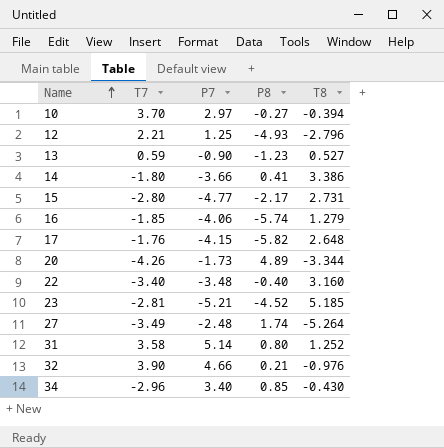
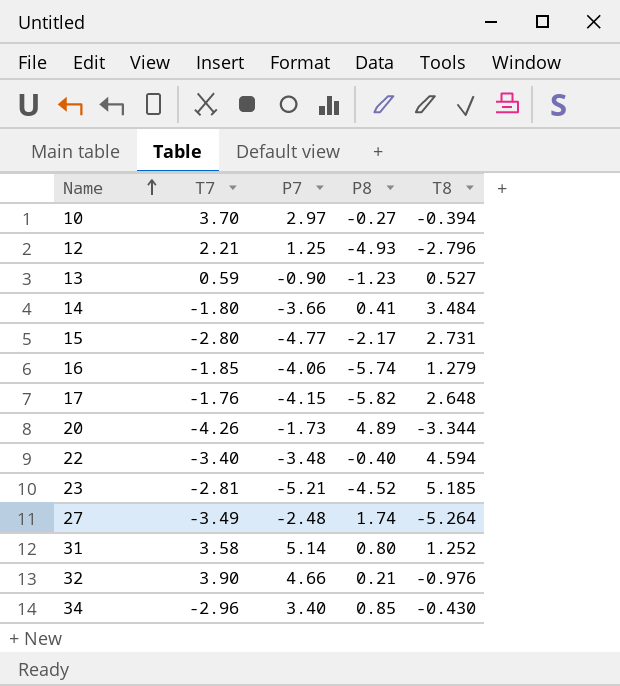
14 | T8: 3.386 -> 3.484
22 | T8: 3.160 -> 4.594

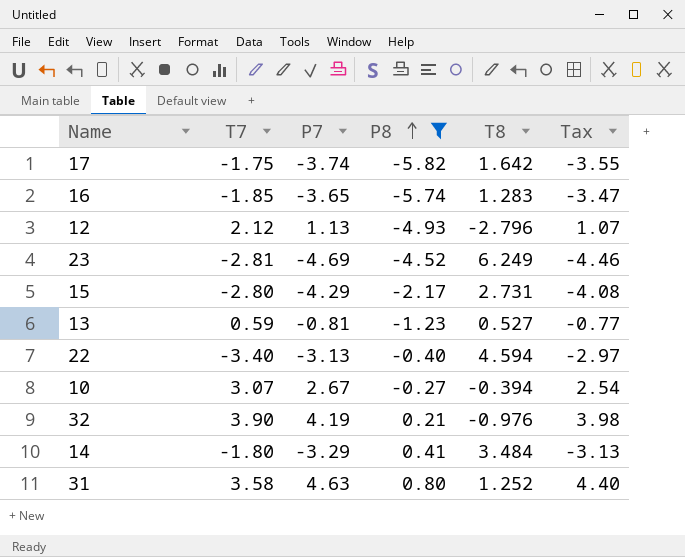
filter: none -> P8 <= 0.80
row order: Name ascending -> P8 ascending
column Tax | formula: none -> [P7] * 0.95
17 | T7: -1.76 -> -1.75
17 | P7: -4.15 -> -3.74
17 | T8: 2.648 -> 1.642
16 | P7: -4.06 -> -3.65
16 | T8: 1.279 -> 1.283
12 | T7: 2.21 -> 2.12
12 | P7: 1.25 -> 1.13
23 | P7: -5.21 -> -4.69
23 | T8: 5.185 -> 6.249
15 | P7: -4.77 -> -4.29
13 | P7: -0.90 -> -0.81
22 | P7: -3.48 -> -3.13
10 | T7: 3.70 -> 3.07
10 | P7: 2.97 -> 2.67
32 | P7: 4.66 -> 4.19
14 | P7: -3.66 -> -3.29
31 | P7: 5.14 -> 4.63

